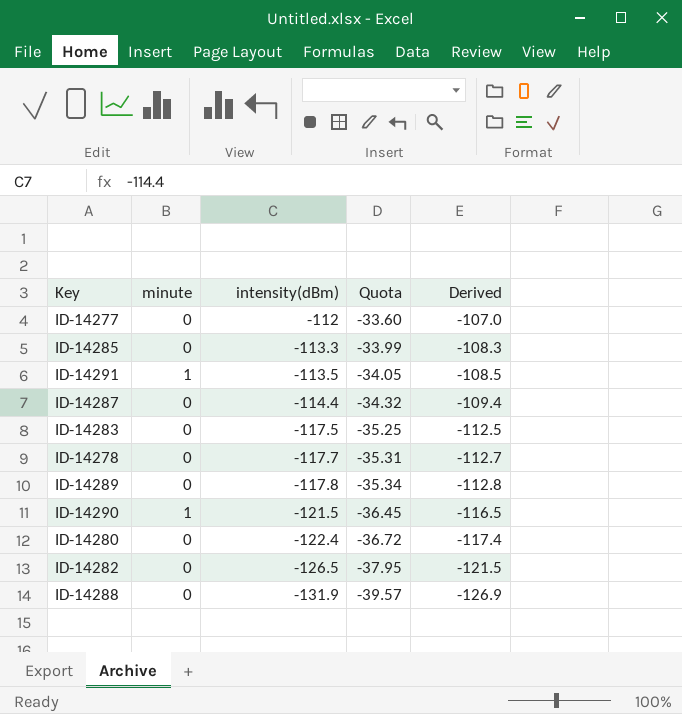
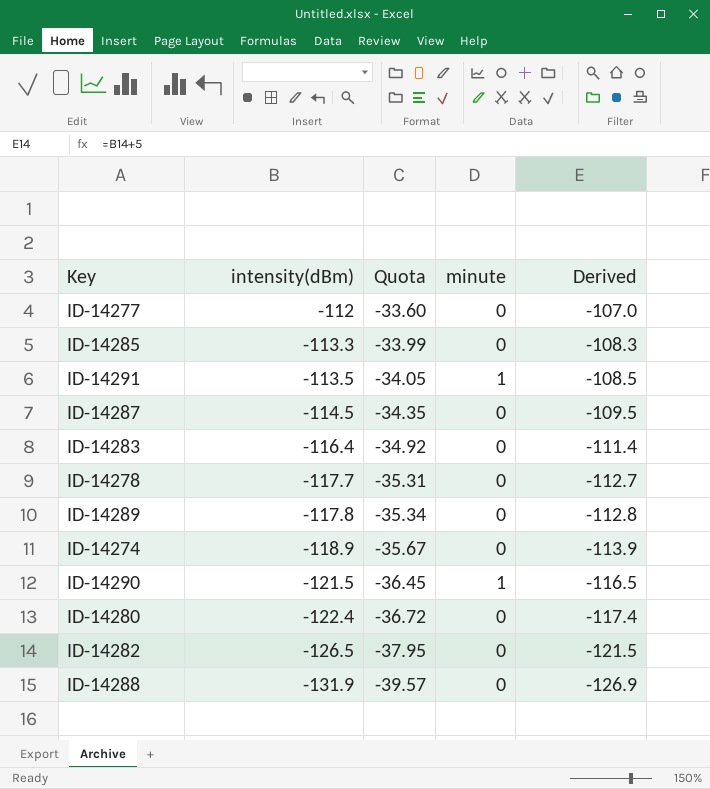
column minute | position: 2 -> 4
ID-14287 | intensity(dBm): -114.4 -> -114.5
ID-14287 | Quota: -34.32 -> -34.35
ID-14287 | Derived: -109.4 -> -109.5
ID-14283 | intensity(dBm): -117.5 -> -116.4
ID-14283 | Quota: -35.25 -> -34.92
ID-14283 | Derived: -112.5 -> -111.4
row ID-14274: none -> -118.9 | -35.67 | 0 | -113.9

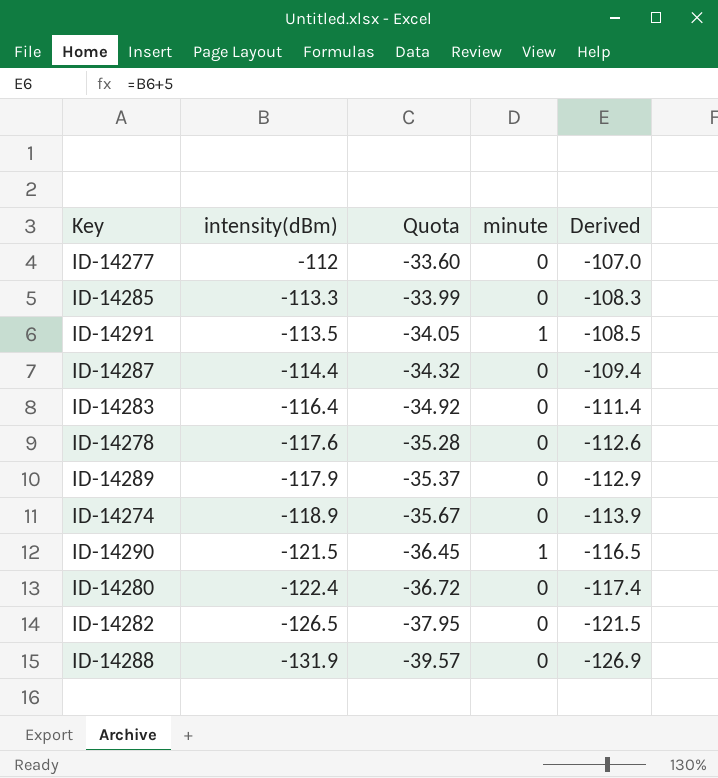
ID-14287 | intensity(dBm): -114.5 -> -114.4
ID-14287 | Quota: -34.35 -> -34.32
ID-14287 | Derived: -109.5 -> -109.4
ID-14278 | intensity(dBm): -117.7 -> -117.6
ID-14278 | Quota: -35.31 -> -35.28
ID-14278 | Derived: -112.7 -> -112.6
ID-14289 | intensity(dBm): -117.8 -> -117.9
ID-14289 | Quota: -35.34 -> -35.37
ID-14289 | Derived: -112.8 -> -112.9

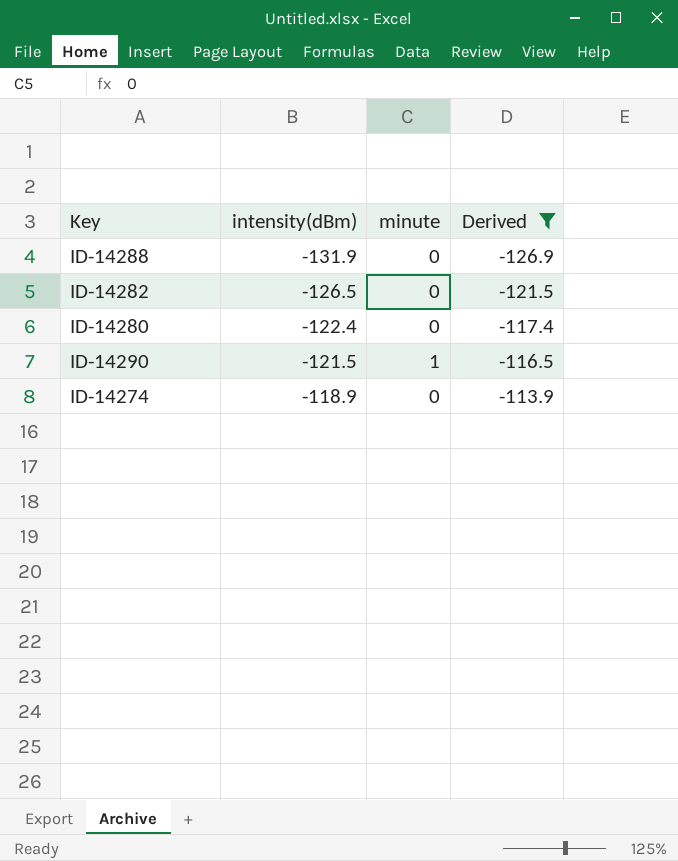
filter: none -> Derived <= -113.9
row order: intensity(dBm) descending -> intensity(dBm) ascending
column Quota | formula: [intensity(dBm)] * 0.3 -> none

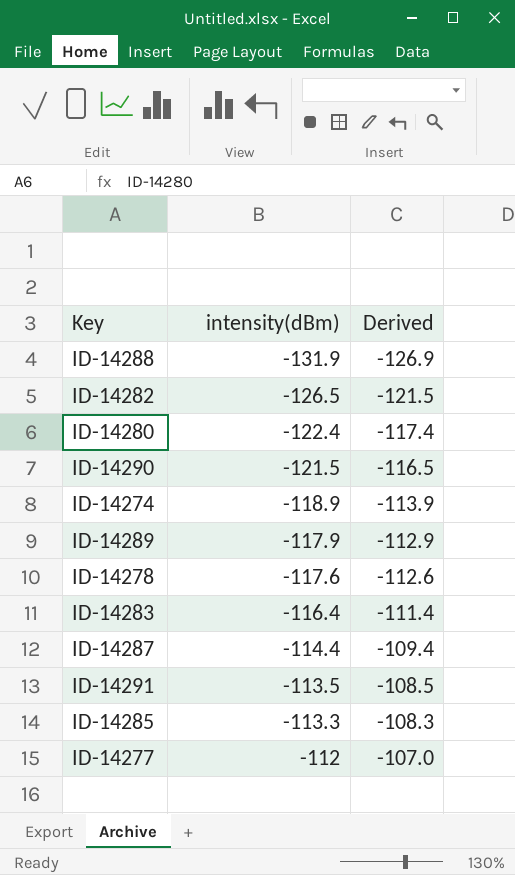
filter: Derived <= -113.9 -> none
column minute | position: 3 -> none

